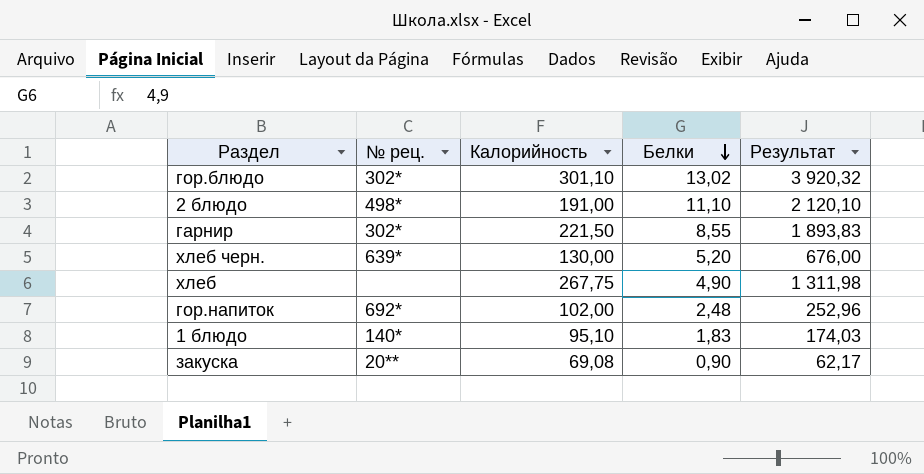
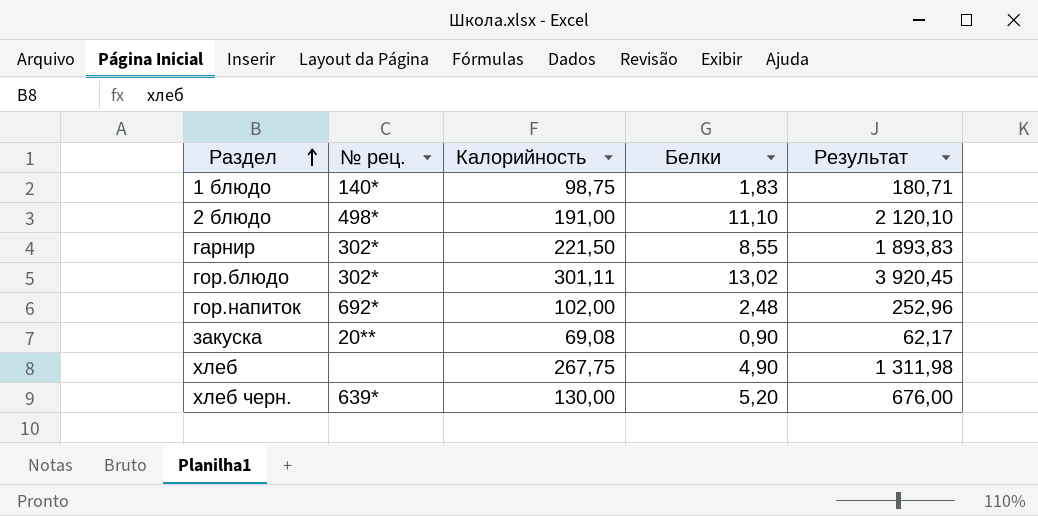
row order: Белки descending -> Раздел ascending
1 блюдо | Калорийность: 95,10 -> 98,75
1 блюдо | Результат: 174,03 -> 180,71
гор.блюдо | Калорийность: 301,10 -> 301,11
гор.блюдо | Результат: 3 920,32 -> 3 920,45

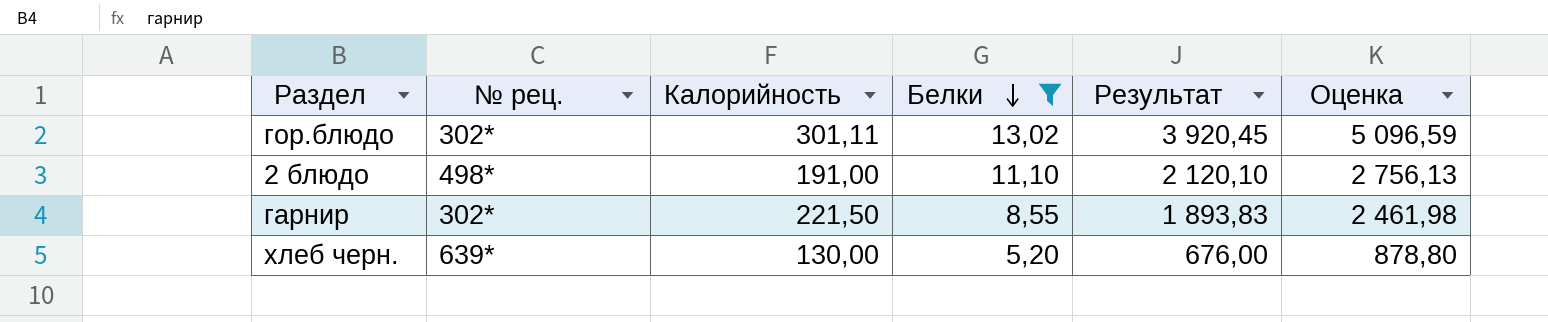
filter: none -> Белки >= 5,20
row order: Раздел ascending -> Белки descending
column Оценка | formula: none -> [Результат] * 1,3

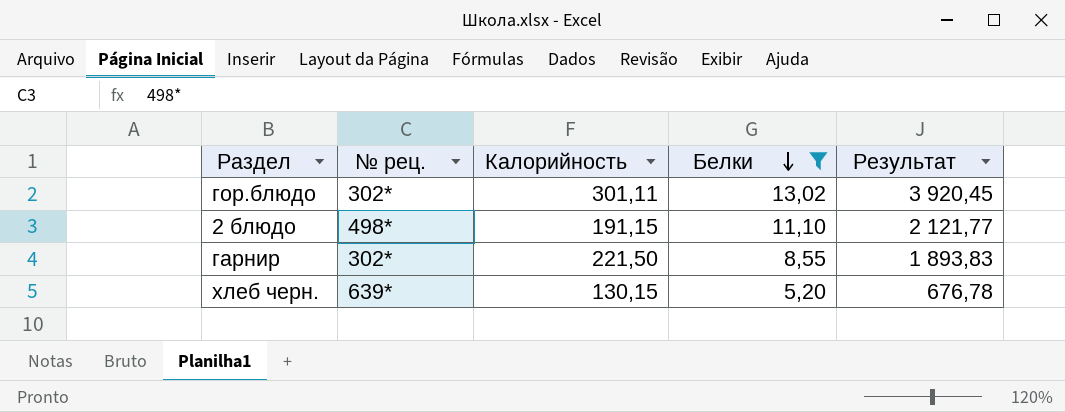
column Оценка | formula: [Результат] * 1,3 -> none
2 блюдо | Калорийность: 191,00 -> 191,15
2 блюдо | Результат: 2 120,10 -> 2 121,77
хлеб черн. | Калорийность: 130,00 -> 130,15
хлеб черн. | Результат: 676,00 -> 676,78

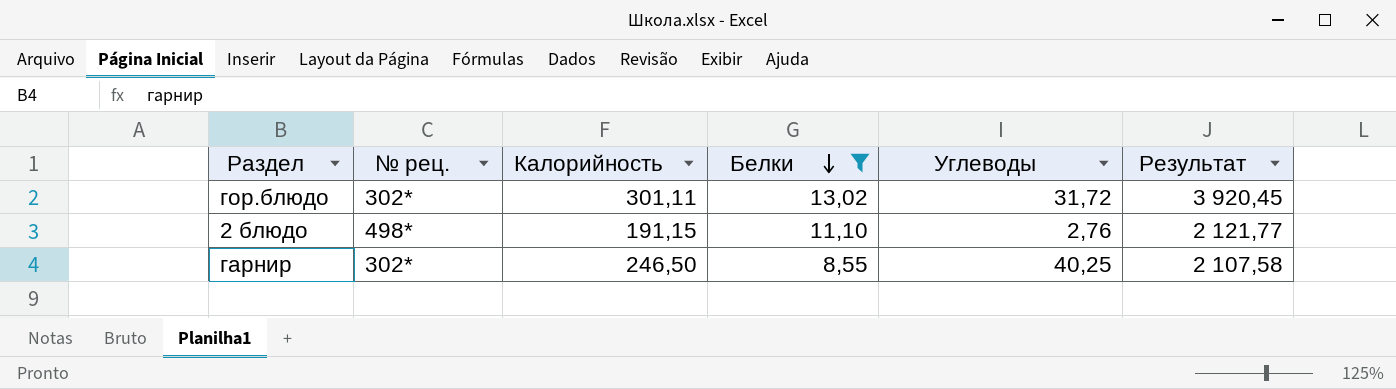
column Углеводы | position: none -> 5
row хлеб черн.: 639* | 130,15 | 5,20 | 676,78 -> none
гарнир | Калорийность: 221,50 -> 246,50
гарнир | Результат: 1 893,83 -> 2 107,58

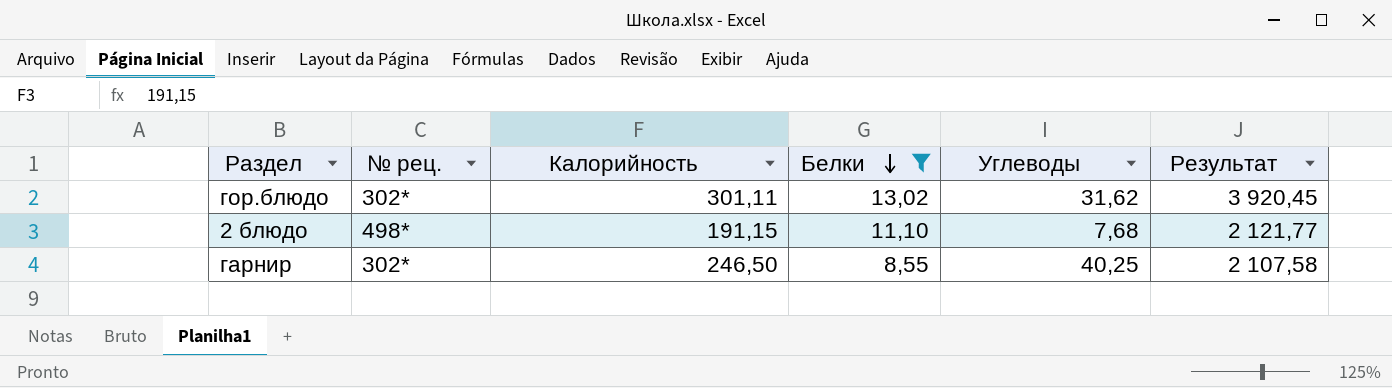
гор.блюдо | Углеводы: 31,72 -> 31,62
2 блюдо | Углеводы: 2,76 -> 7,68

